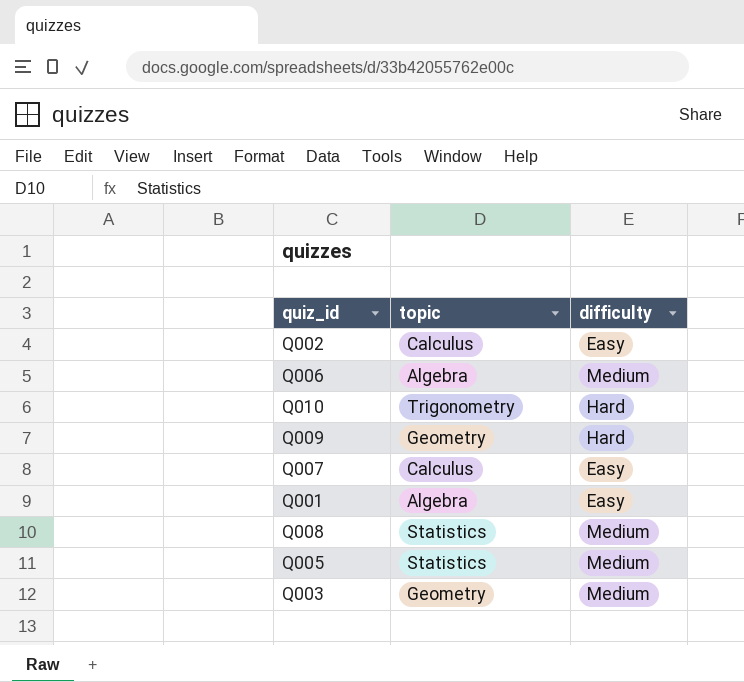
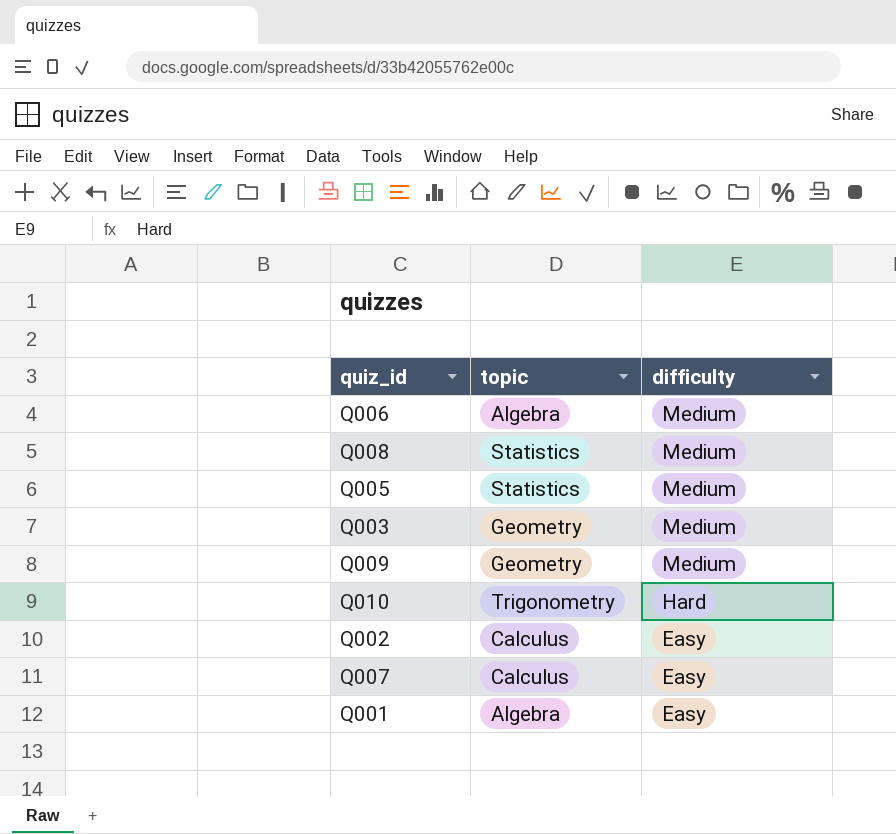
row order: none -> difficulty descending
Q009 | difficulty: Hard -> Medium

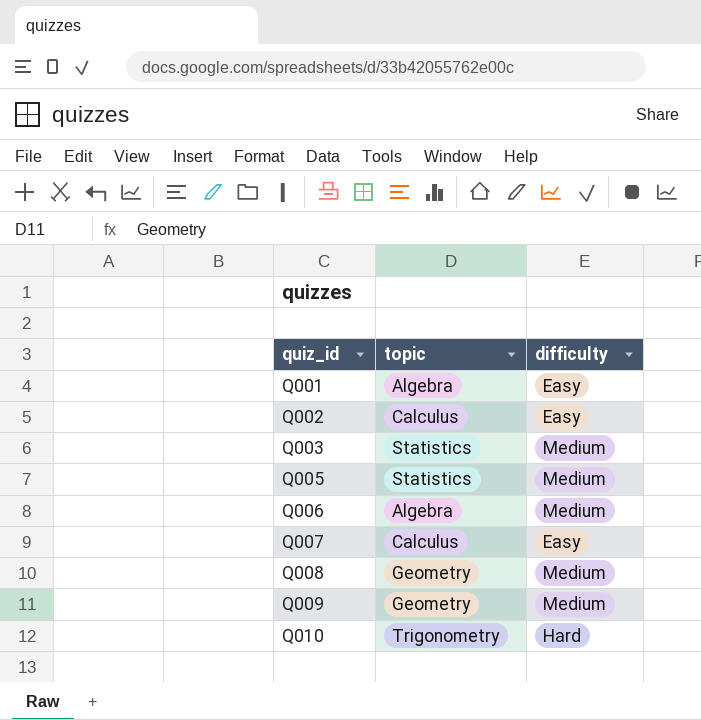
row order: difficulty descending -> quiz_id ascending
Q003 | topic: Geometry -> Statistics
Q008 | topic: Statistics -> Geometry

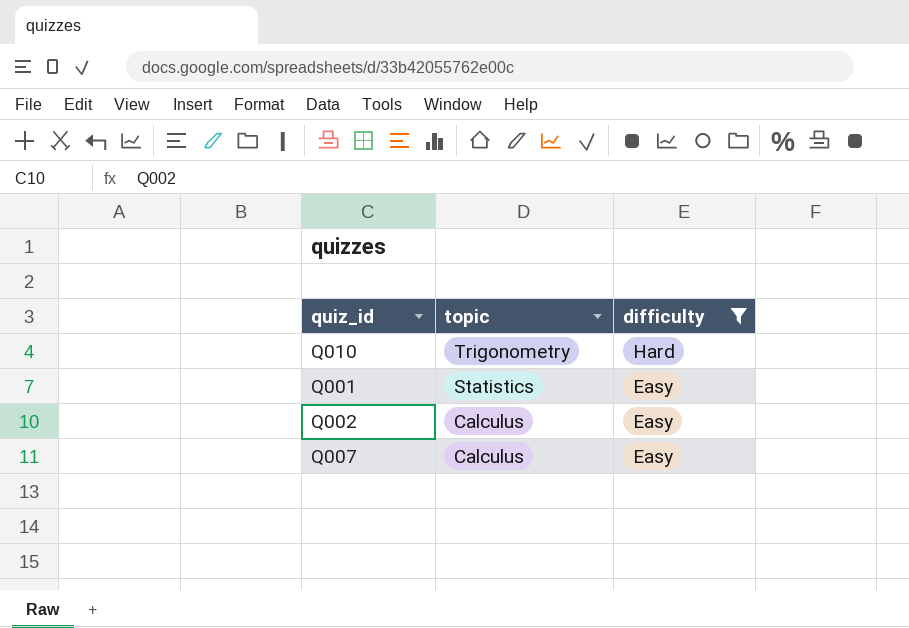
filter: none -> difficulty != Medium
row order: quiz_id ascending -> topic descending
Q001 | topic: Algebra -> Statistics

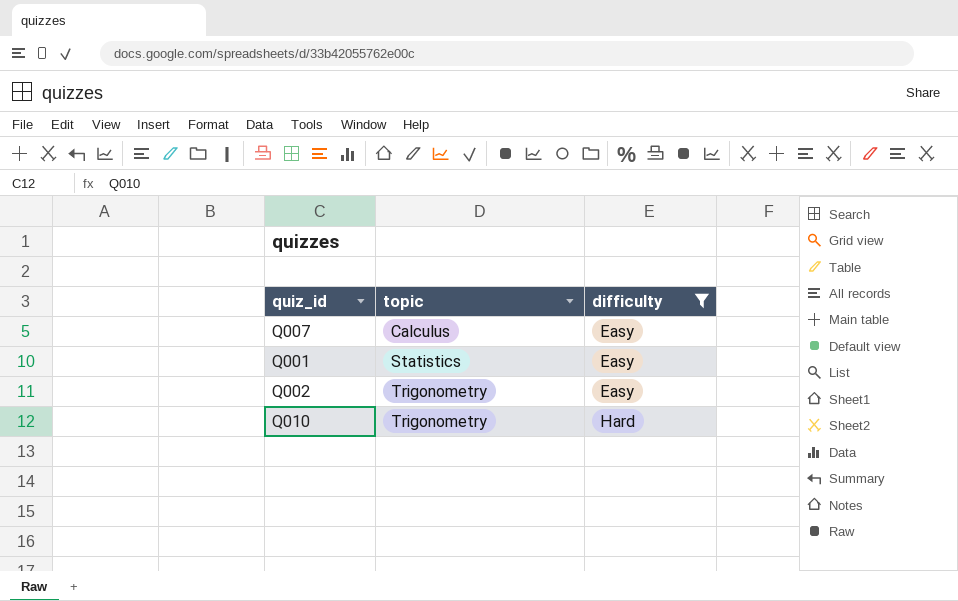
row order: topic descending -> topic ascending
Q002 | topic: Calculus -> Trigonometry

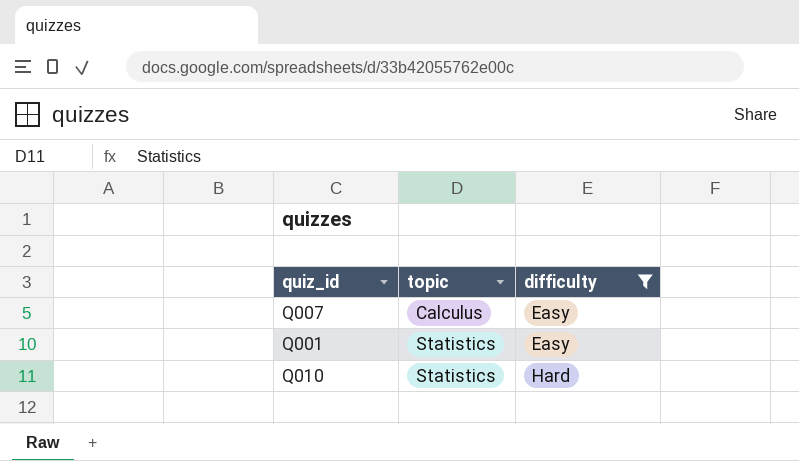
row Q002: Trigonometry | Easy -> none
Q010 | topic: Trigonometry -> Statistics

